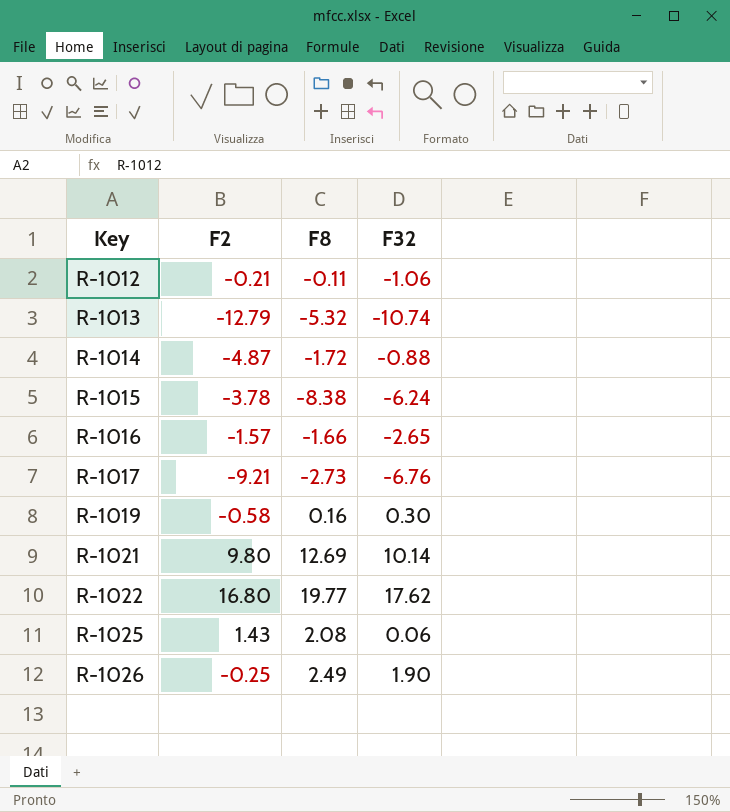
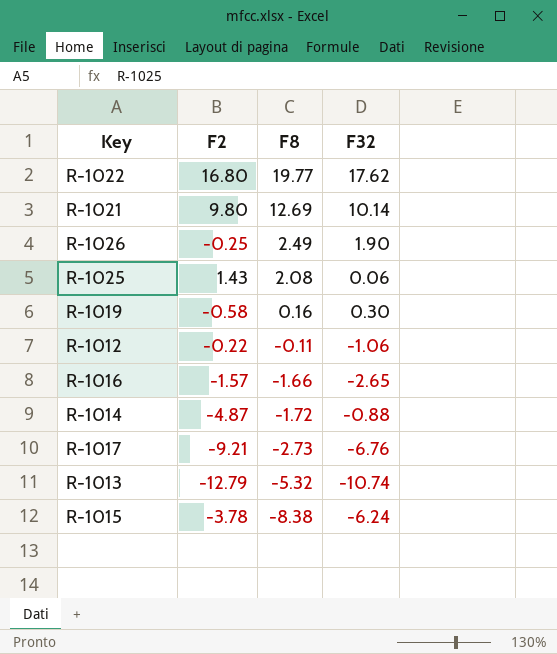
row order: Key ascending -> F8 descending
R-1012 | F2: -0.21 -> -0.22

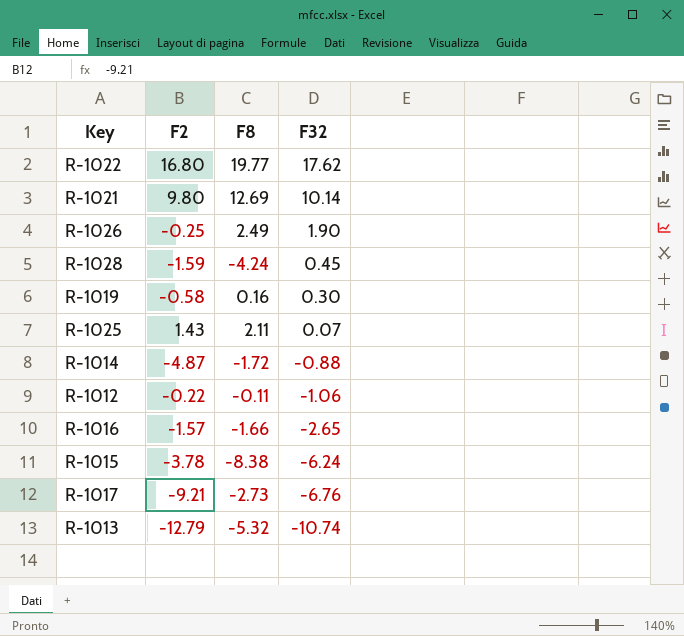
row order: F8 descending -> F32 descending
row R-1028: none -> -1.59 | -4.24 | 0.45
R-1025 | F8: 2.08 -> 2.11
R-1025 | F32: 0.06 -> 0.07

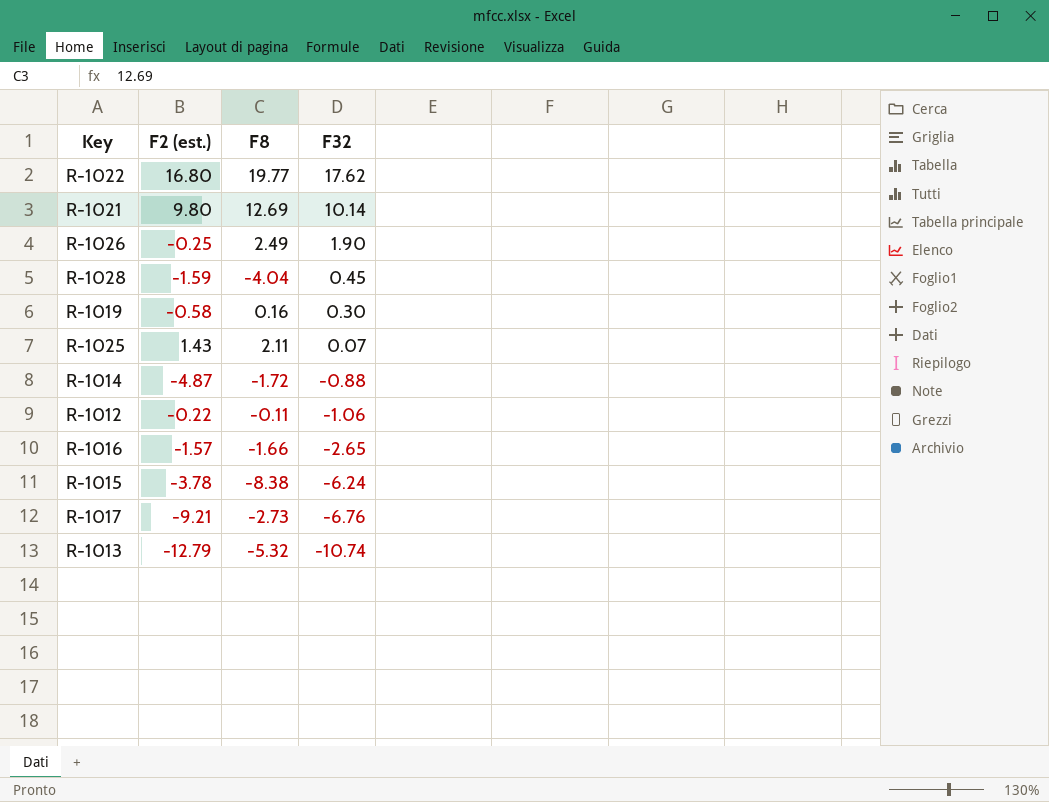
column name: F2 -> F2 (est.)
R-1028 | F8: -4.24 -> -4.04

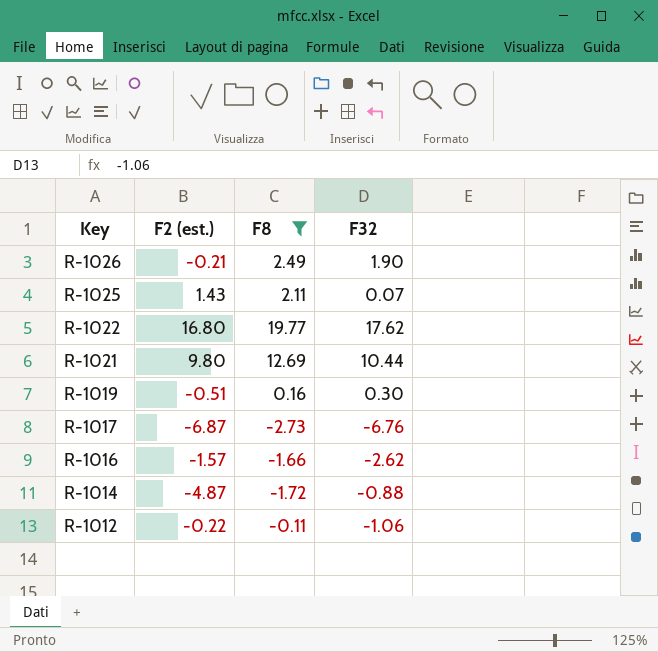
filter: none -> F8 >= -2.73
row order: F32 descending -> Key descending
R-1026 | F2 (est.): -0.25 -> -0.21
R-1021 | F32: 10.14 -> 10.44
R-1019 | F2 (est.): -0.58 -> -0.51
R-1017 | F2 (est.): -9.21 -> -6.87
R-1016 | F32: -2.65 -> -2.62

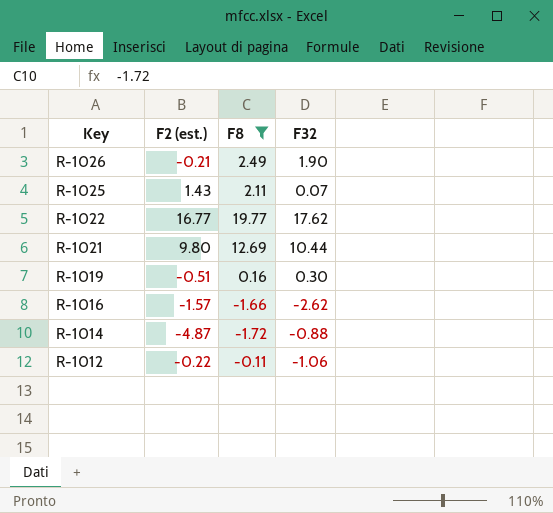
row R-1017: -6.87 | -2.73 | -6.76 -> none
R-1022 | F2 (est.): 16.80 -> 16.77

